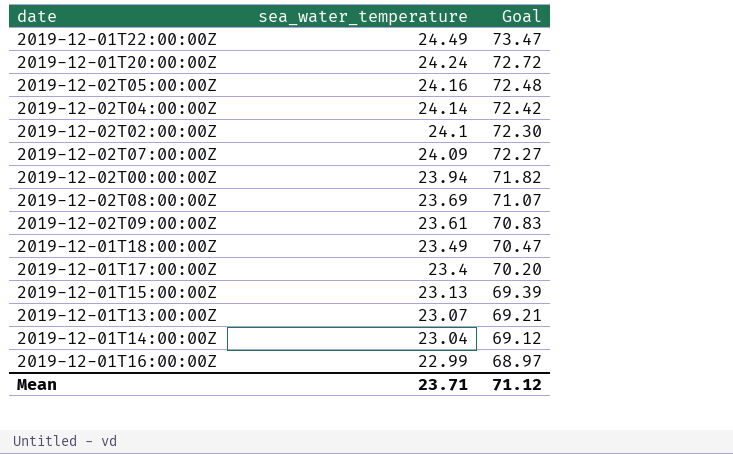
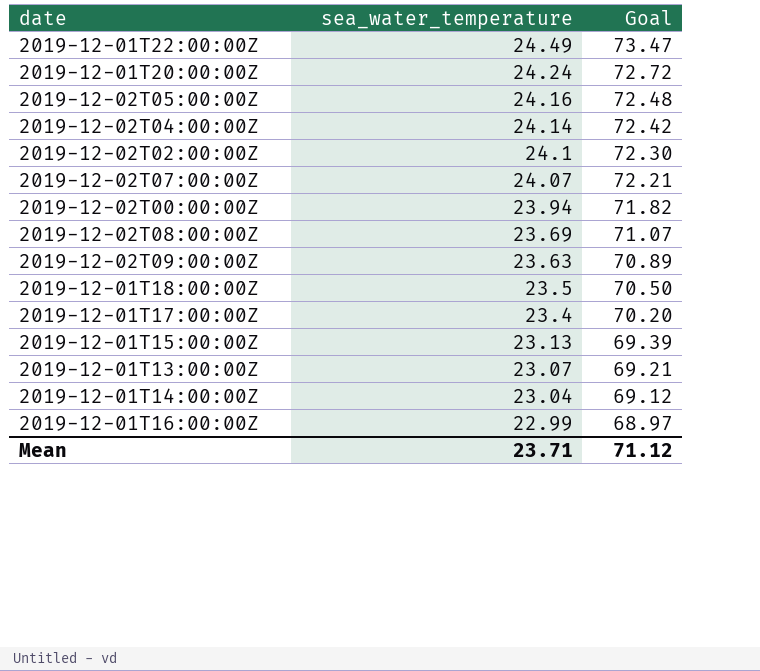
2019-12-02T07:00:00Z | sea_water_temperature: 24.09 -> 24.07
2019-12-02T07:00:00Z | Goal: 72.27 -> 72.21
2019-12-02T09:00:00Z | sea_water_temperature: 23.61 -> 23.63
2019-12-02T09:00:00Z | Goal: 70.83 -> 70.89
2019-12-01T18:00:00Z | sea_water_temperature: 23.49 -> 23.5
2019-12-01T18:00:00Z | Goal: 70.47 -> 70.50

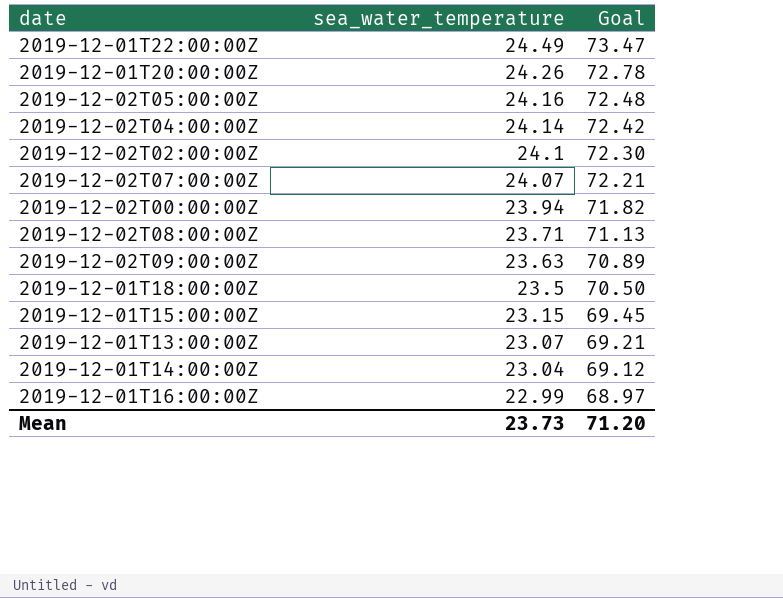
row 2019-12-01T17:00:00Z: 23.4 | 70.20 -> none
2019-12-01T20:00:00Z | sea_water_temperature: 24.24 -> 24.26
2019-12-01T20:00:00Z | Goal: 72.72 -> 72.78
2019-12-02T08:00:00Z | sea_water_temperature: 23.69 -> 23.71
2019-12-02T08:00:00Z | Goal: 71.07 -> 71.13
2019-12-01T15:00:00Z | sea_water_temperature: 23.13 -> 23.15
2019-12-01T15:00:00Z | Goal: 69.39 -> 69.45
Mean | sea_water_temperature: 23.71 -> 23.73
Mean | Goal: 71.12 -> 71.20

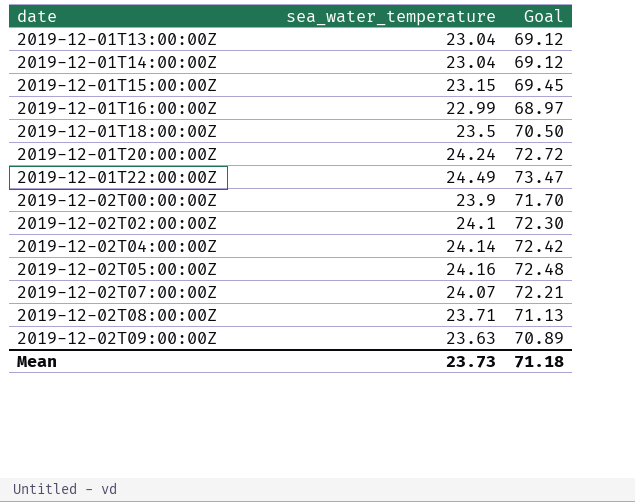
row order: sea_water_temperature descending -> date ascending
2019-12-01T13:00:00Z | sea_water_temperature: 23.07 -> 23.04
2019-12-01T13:00:00Z | Goal: 69.21 -> 69.12
2019-12-01T20:00:00Z | sea_water_temperature: 24.26 -> 24.24
2019-12-01T20:00:00Z | Goal: 72.78 -> 72.72
2019-12-02T00:00:00Z | sea_water_temperature: 23.94 -> 23.9
2019-12-02T00:00:00Z | Goal: 71.82 -> 71.70
Mean | Goal: 71.20 -> 71.18

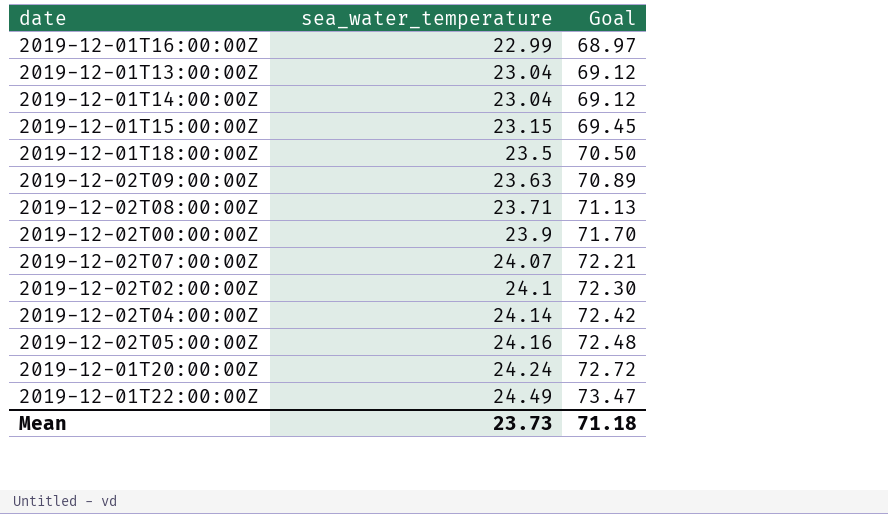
row order: date ascending -> sea_water_temperature ascending

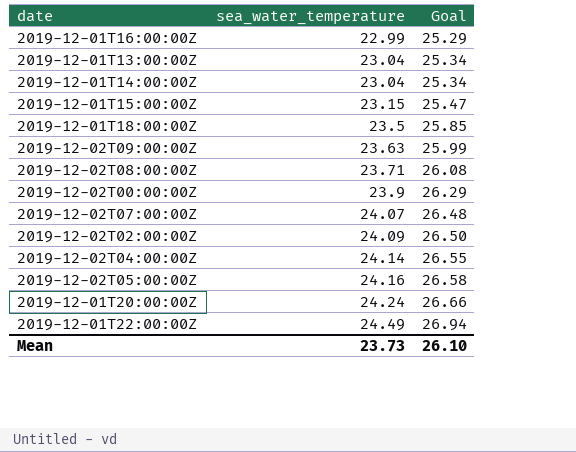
column Goal | formula: [sea_water_temperature] * 3 -> [sea_water_temperature] * 1.1
2019-12-02T02:00:00Z | sea_water_temperature: 24.1 -> 24.09
Mean | Goal: 71.18 -> 26.10

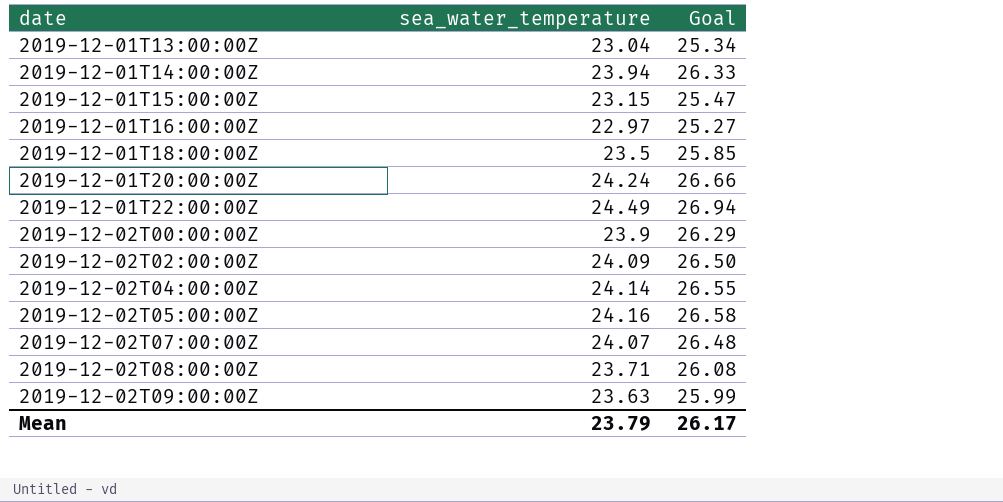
row order: sea_water_temperature ascending -> date ascending
2019-12-01T14:00:00Z | sea_water_temperature: 23.04 -> 23.94
2019-12-01T14:00:00Z | Goal: 25.34 -> 26.33
2019-12-01T16:00:00Z | sea_water_temperature: 22.99 -> 22.97
2019-12-01T16:00:00Z | Goal: 25.29 -> 25.27
Mean | sea_water_temperature: 23.73 -> 23.79
Mean | Goal: 26.10 -> 26.17

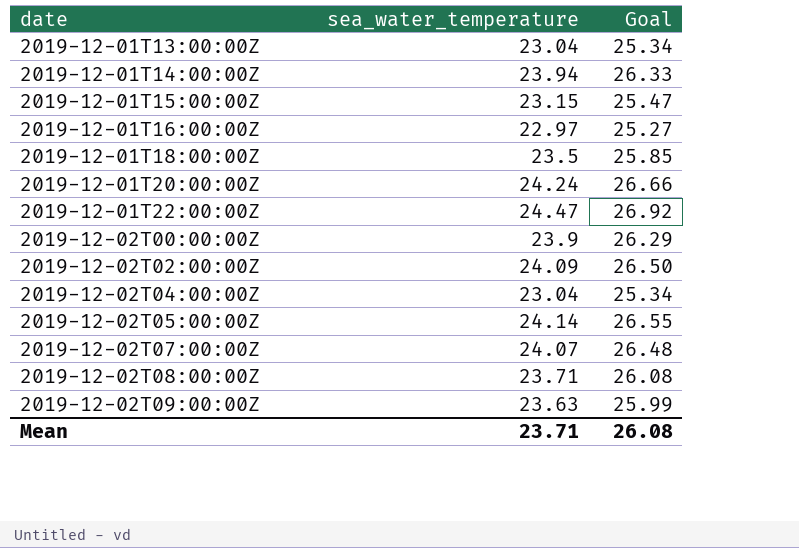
2019-12-01T22:00:00Z | sea_water_temperature: 24.49 -> 24.47
2019-12-01T22:00:00Z | Goal: 26.94 -> 26.92
2019-12-02T04:00:00Z | sea_water_temperature: 24.14 -> 23.04
2019-12-02T04:00:00Z | Goal: 26.55 -> 25.34
2019-12-02T05:00:00Z | sea_water_temperature: 24.16 -> 24.14
2019-12-02T05:00:00Z | Goal: 26.58 -> 26.55
Mean | sea_water_temperature: 23.79 -> 23.71
Mean | Goal: 26.17 -> 26.08

